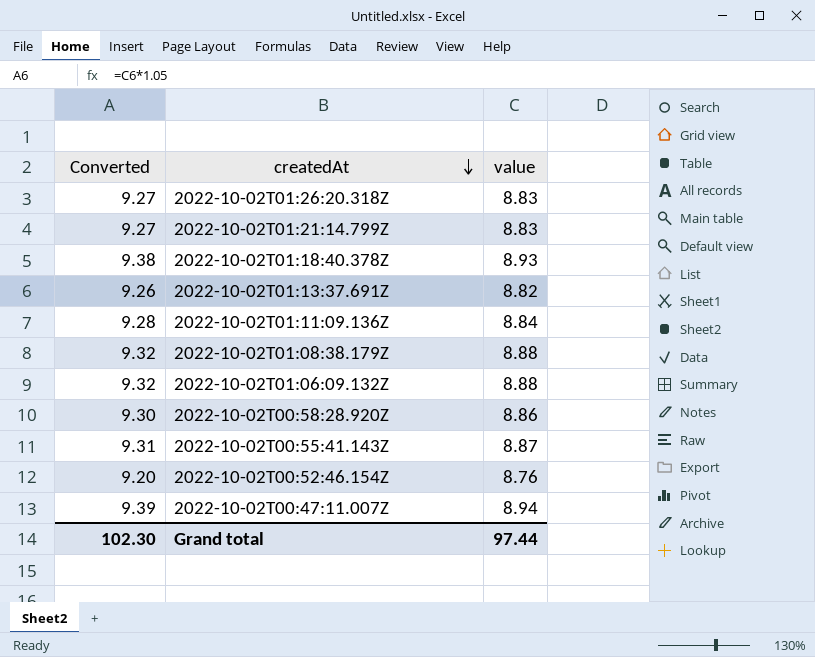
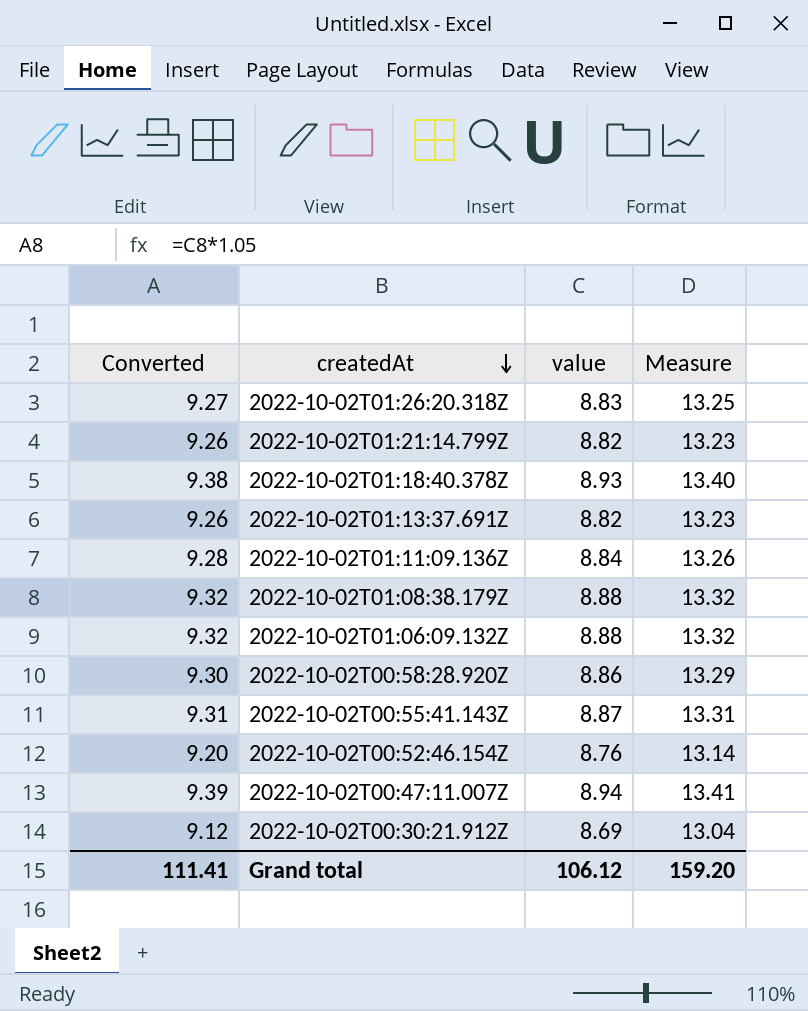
column Measure | formula: none -> [value] * 1.5
2022-10-02T01:21:14.799Z | Converted: 9.27 -> 9.26
2022-10-02T01:21:14.799Z | value: 8.83 -> 8.82
row 2022-10-02T00:30:21.912Z: none -> 9.12 | 8.69 | 13.04
Grand total | Converted: 102.30 -> 111.41
Grand total | value: 97.44 -> 106.12

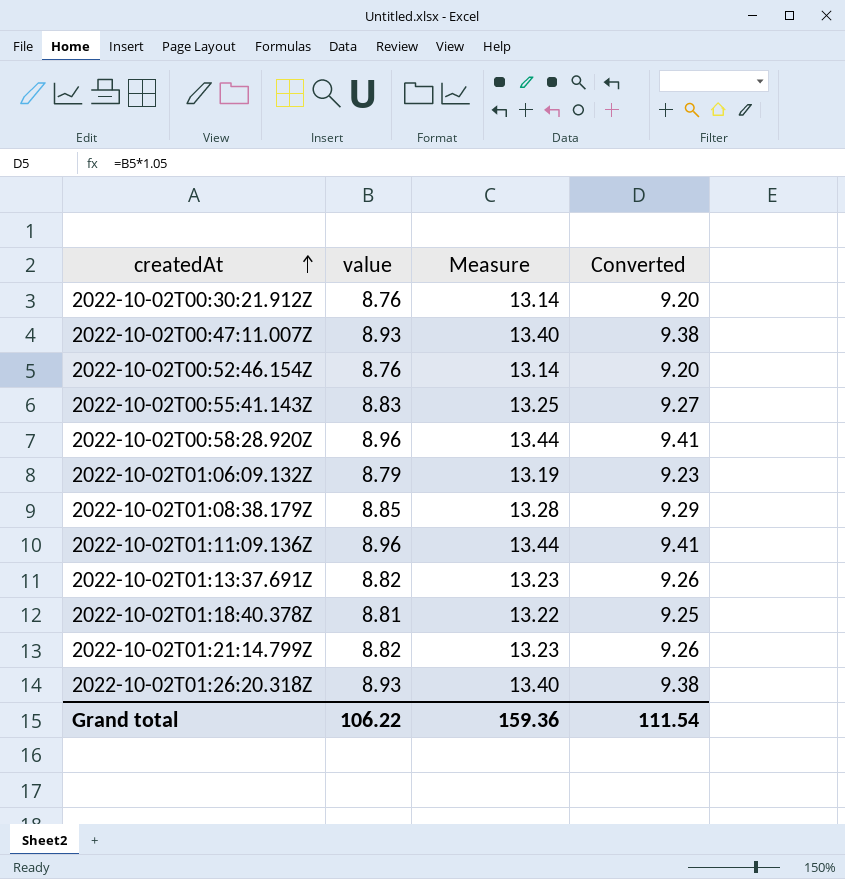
row order: createdAt descending -> createdAt ascending
column Converted | position: 1 -> 4
2022-10-02T00:30:21.912Z | value: 8.69 -> 8.76
2022-10-02T00:30:21.912Z | Measure: 13.04 -> 13.14
2022-10-02T00:30:21.912Z | Converted: 9.12 -> 9.20
2022-10-02T00:47:11.007Z | value: 8.94 -> 8.93
2022-10-02T00:47:11.007Z | Measure: 13.41 -> 13.40
2022-10-02T00:47:11.007Z | Converted: 9.39 -> 9.38
2022-10-02T00:55:41.143Z | value: 8.87 -> 8.83
2022-10-02T00:55:41.143Z | Measure: 13.31 -> 13.25
2022-10-02T00:55:41.143Z | Converted: 9.31 -> 9.27
2022-10-02T00:58:28.920Z | value: 8.86 -> 8.96
2022-10-02T00:58:28.920Z | Measure: 13.29 -> 13.44
2022-10-02T00:58:28.920Z | Converted: 9.30 -> 9.41
2022-10-02T01:06:09.132Z | value: 8.88 -> 8.79
2022-10-02T01:06:09.132Z | Measure: 13.32 -> 13.19
2022-10-02T01:06:09.132Z | Converted: 9.32 -> 9.23
2022-10-02T01:08:38.179Z | value: 8.88 -> 8.85
2022-10-02T01:08:38.179Z | Measure: 13.32 -> 13.28
2022-10-02T01:08:38.179Z | Converted: 9.32 -> 9.29
2022-10-02T01:11:09.136Z | value: 8.84 -> 8.96
2022-10-02T01:11:09.136Z | Measure: 13.26 -> 13.44
2022-10-02T01:11:09.136Z | Converted: 9.28 -> 9.41
2022-10-02T01:18:40.378Z | value: 8.93 -> 8.81
2022-10-02T01:18:40.378Z | Measure: 13.40 -> 13.22
2022-10-02T01:18:40.378Z | Converted: 9.38 -> 9.25
2022-10-02T01:26:20.318Z | value: 8.83 -> 8.93
2022-10-02T01:26:20.318Z | Measure: 13.25 -> 13.40
2022-10-02T01:26:20.318Z | Converted: 9.27 -> 9.38
Grand total | value: 106.12 -> 106.22
Grand total | Measure: 159.20 -> 159.36
Grand total | Converted: 111.41 -> 111.54

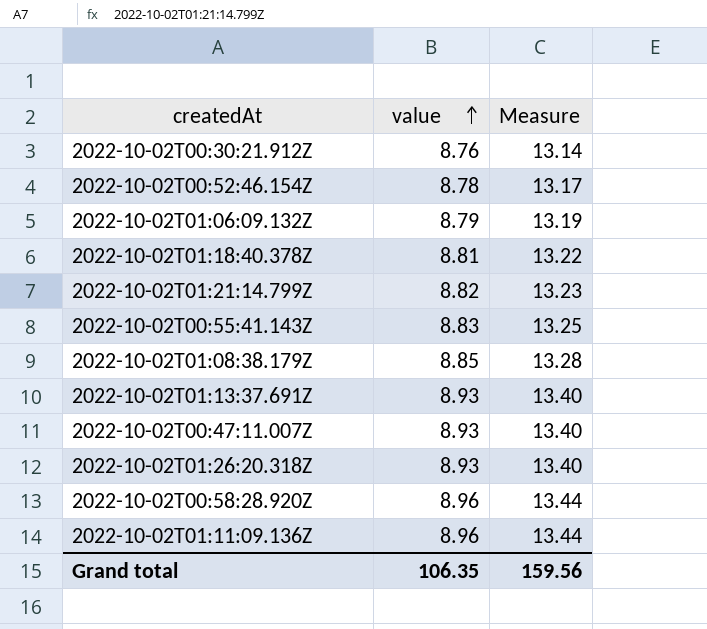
row order: createdAt ascending -> value ascending
column Converted | formula: [value] * 1.05 -> none
2022-10-02T00:52:46.154Z | value: 8.76 -> 8.78
2022-10-02T00:52:46.154Z | Measure: 13.14 -> 13.17
2022-10-02T01:13:37.691Z | value: 8.82 -> 8.93
2022-10-02T01:13:37.691Z | Measure: 13.23 -> 13.40
Grand total | value: 106.22 -> 106.35
Grand total | Measure: 159.36 -> 159.56

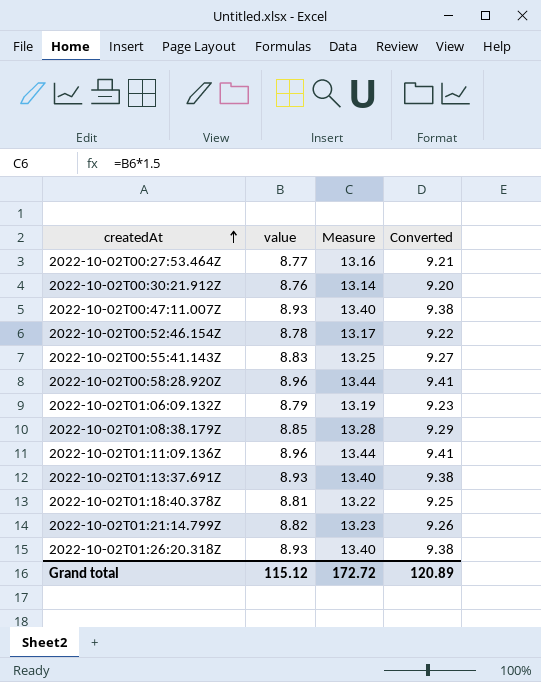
row order: value ascending -> createdAt ascending
column Converted | formula: none -> [value] * 1.05
row 2022-10-02T00:27:53.464Z: none -> 8.77 | 13.16 | 9.21
Grand total | value: 106.35 -> 115.12
Grand total | Measure: 159.56 -> 172.72

